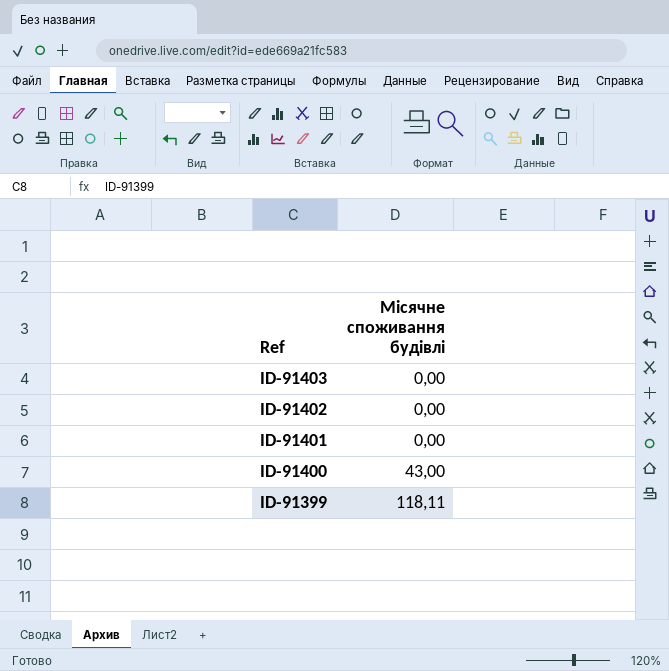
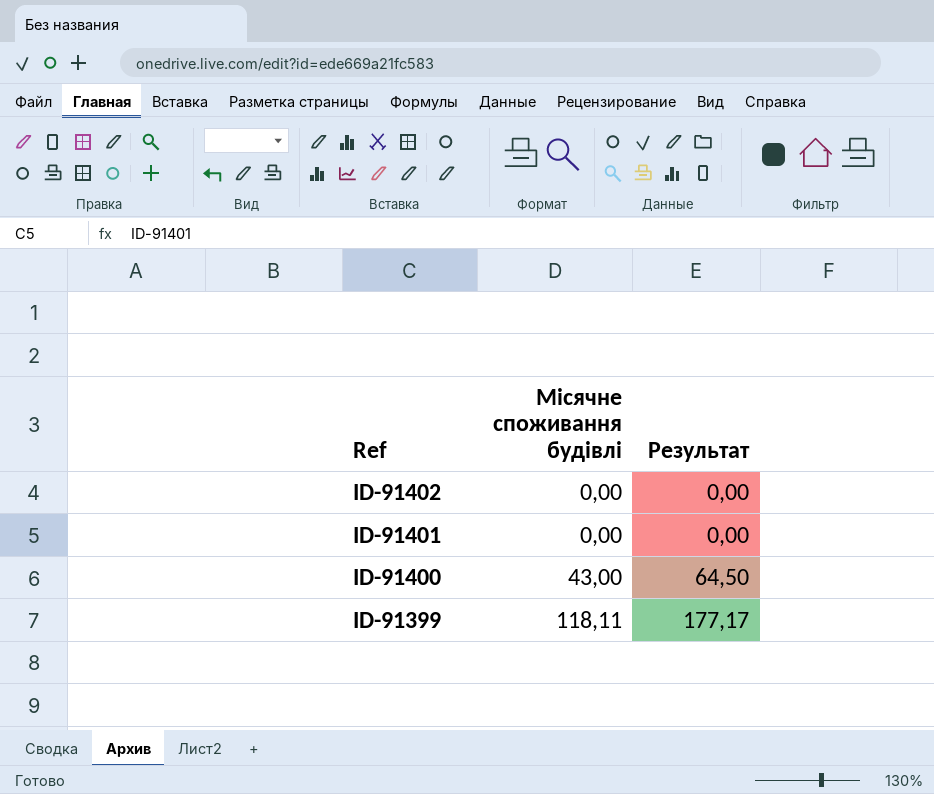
column Результат | formula: none -> [Місячне споживання будівлі] * 1,5
row ID-91403: 0,00 -> none

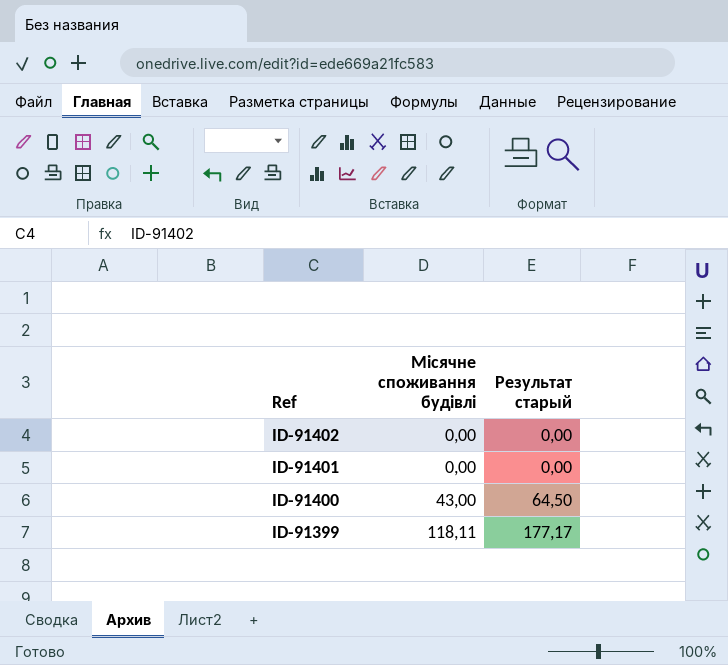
column name: Результат -> Результат старый

